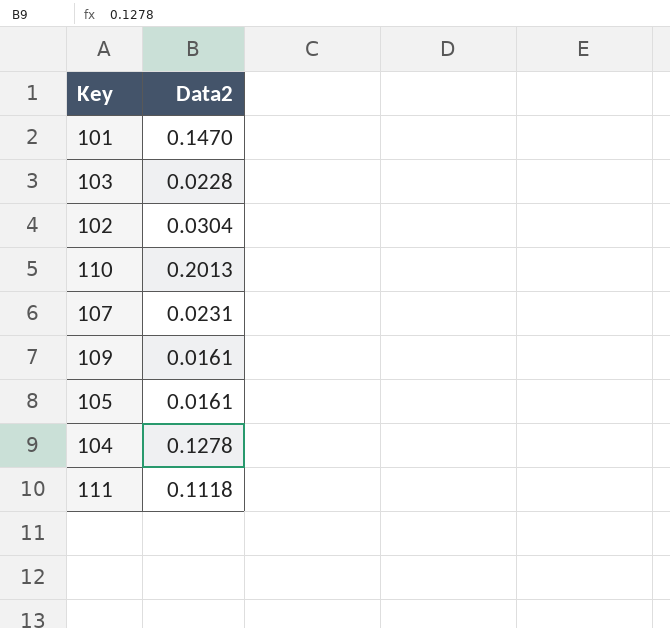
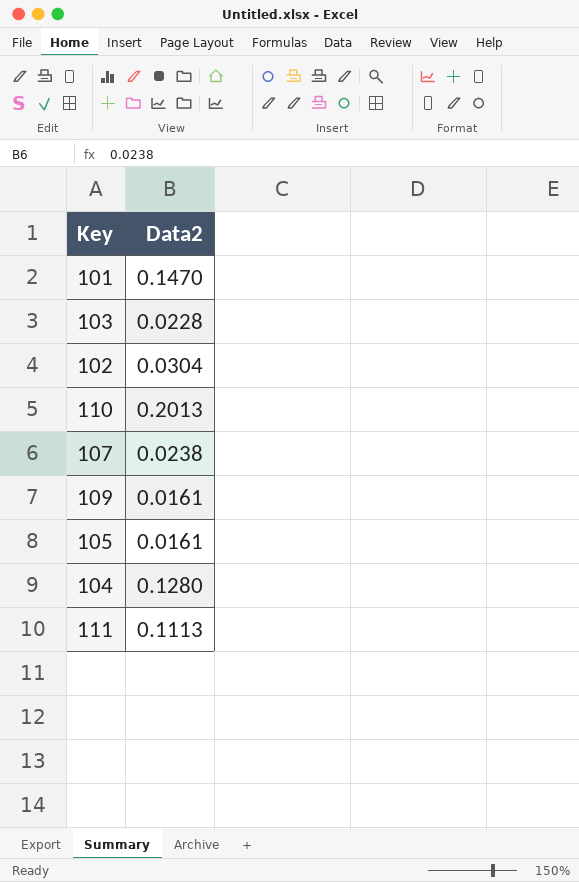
107 | Data2: 0.0231 -> 0.0238
104 | Data2: 0.1278 -> 0.1280
111 | Data2: 0.1118 -> 0.1113

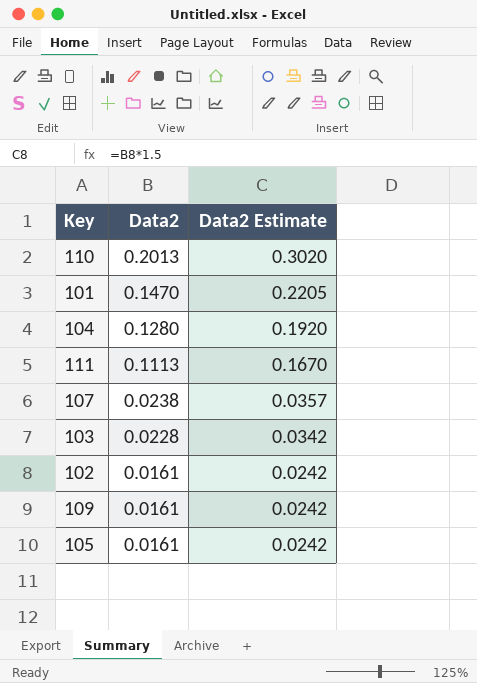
row order: none -> Data2 descending
column Data2 Estimate | formula: none -> [Data2] * 1.5
102 | Data2: 0.0304 -> 0.0161

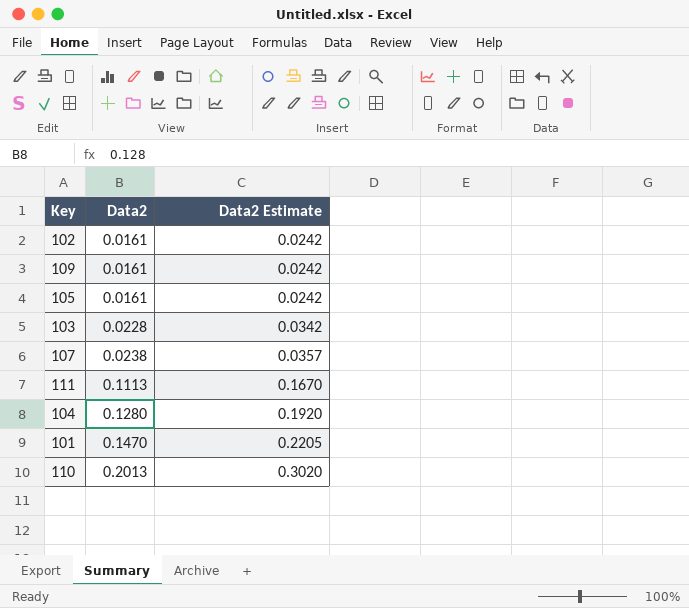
row order: Data2 descending -> Data2 ascending

